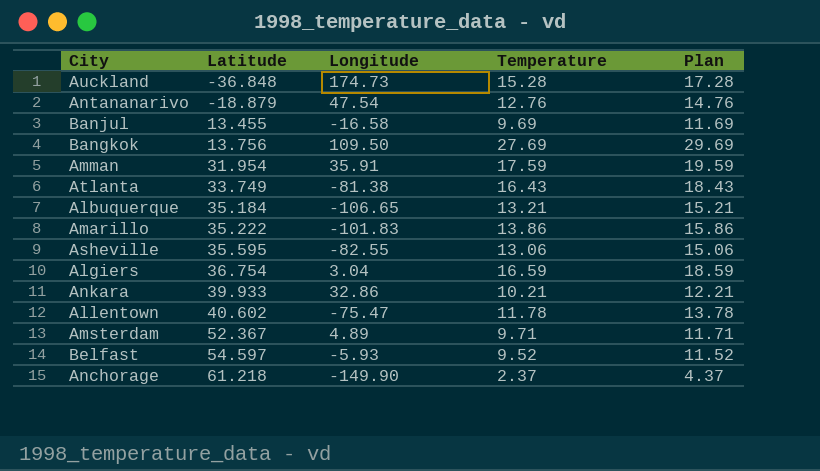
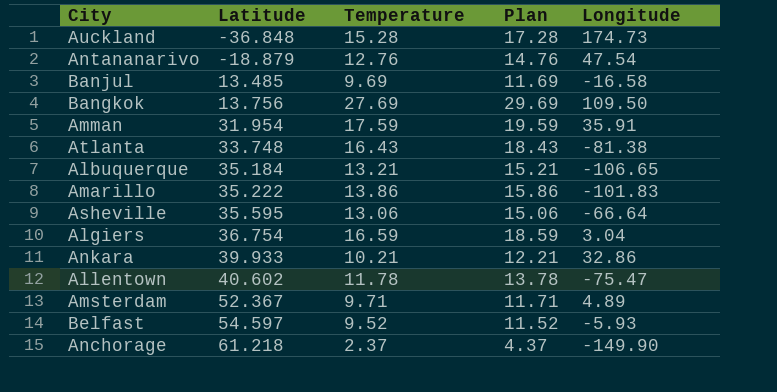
column Longitude | position: 3 -> 5
Banjul | Latitude: 13.455 -> 13.485
Atlanta | Latitude: 33.749 -> 33.748
Asheville | Longitude: -82.55 -> -66.64

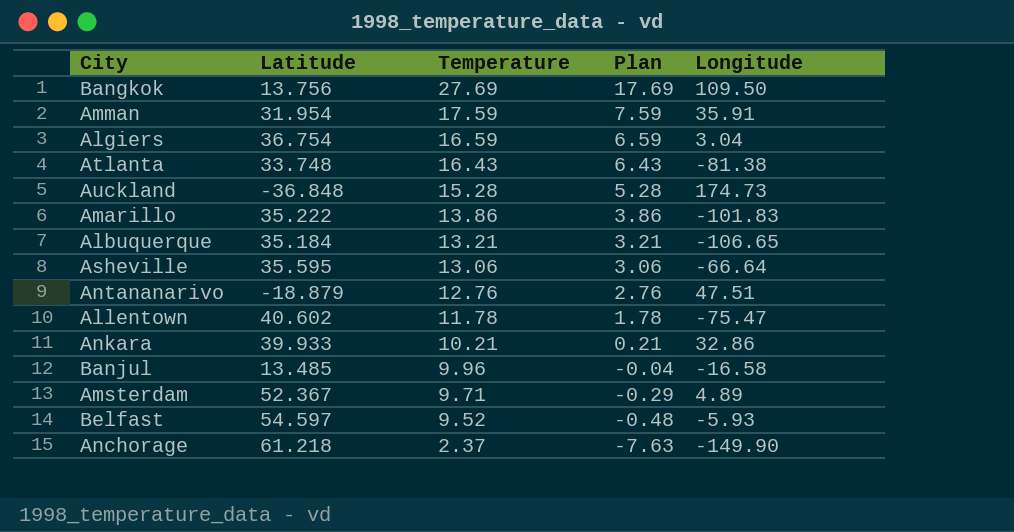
row order: Latitude ascending -> Temperature descending
column Plan | formula: [Temperature] + 2 -> [Temperature] - 10
Antananarivo | Longitude: 47.54 -> 47.51
Banjul | Temperature: 9.69 -> 9.96

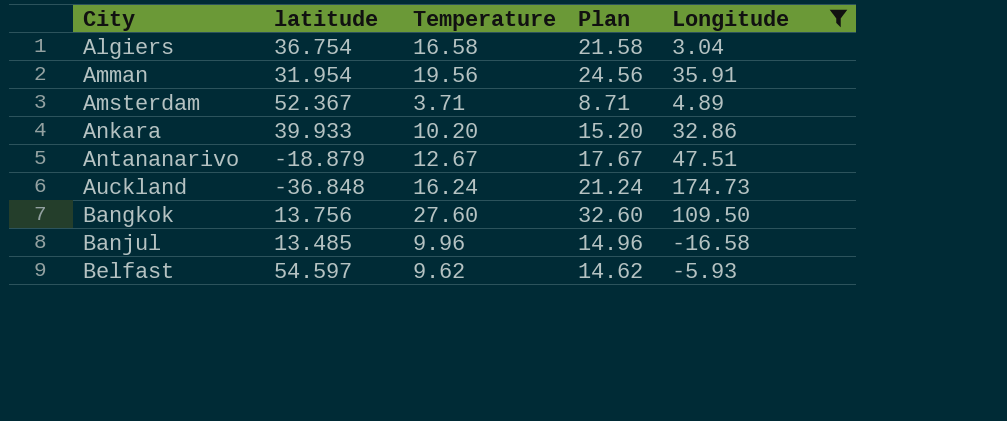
filter: none -> Longitude >= -16.58
row order: Temperature descending -> City ascending
column name: Latitude -> latitude
column Plan | formula: [Temperature] - 10 -> [Temperature] + 5
Algiers | Temperature: 16.59 -> 16.58
Amman | Temperature: 17.59 -> 19.56
Amsterdam | Temperature: 9.71 -> 3.71
Ankara | Temperature: 10.21 -> 10.20
Antananarivo | Temperature: 12.76 -> 12.67
Auckland | Temperature: 15.28 -> 16.24
Bangkok | Temperature: 27.69 -> 27.60
Belfast | Temperature: 9.52 -> 9.62

